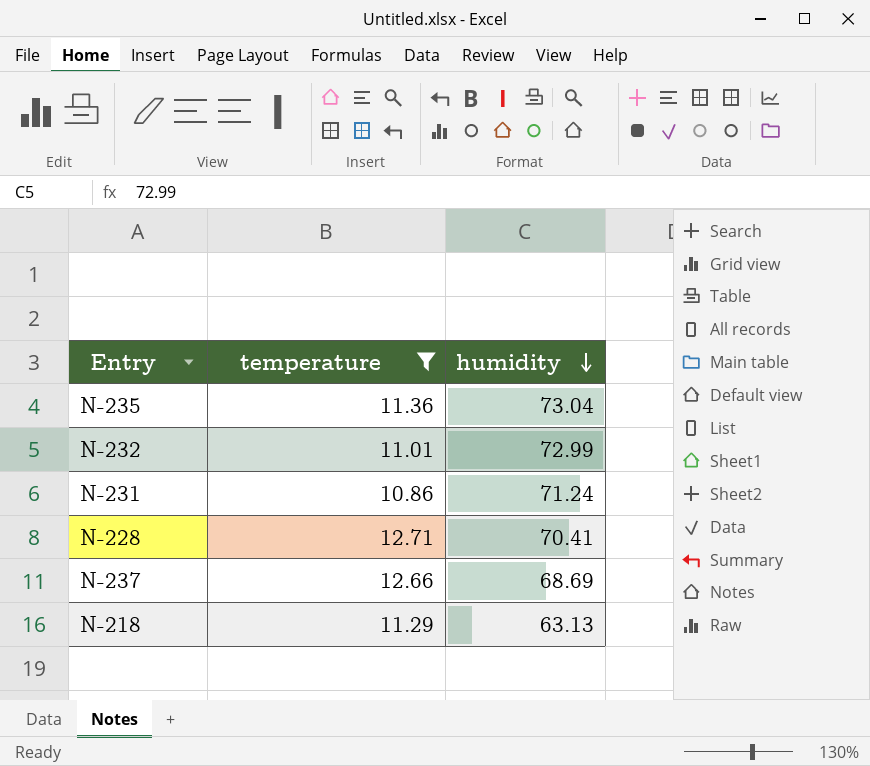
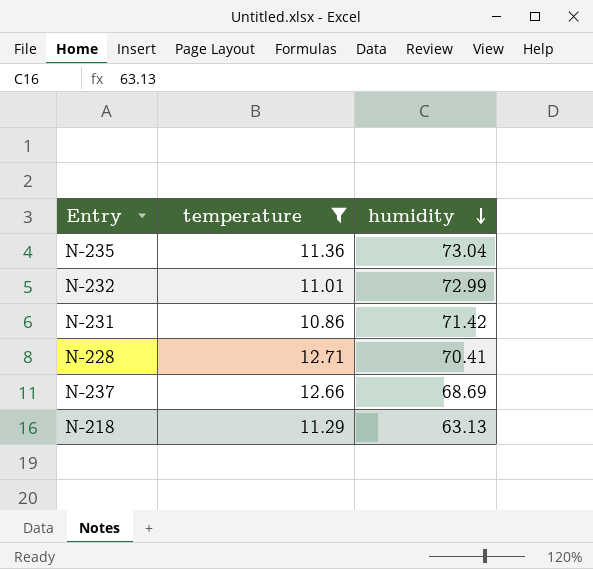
N-231 | humidity: 71.24 -> 71.42

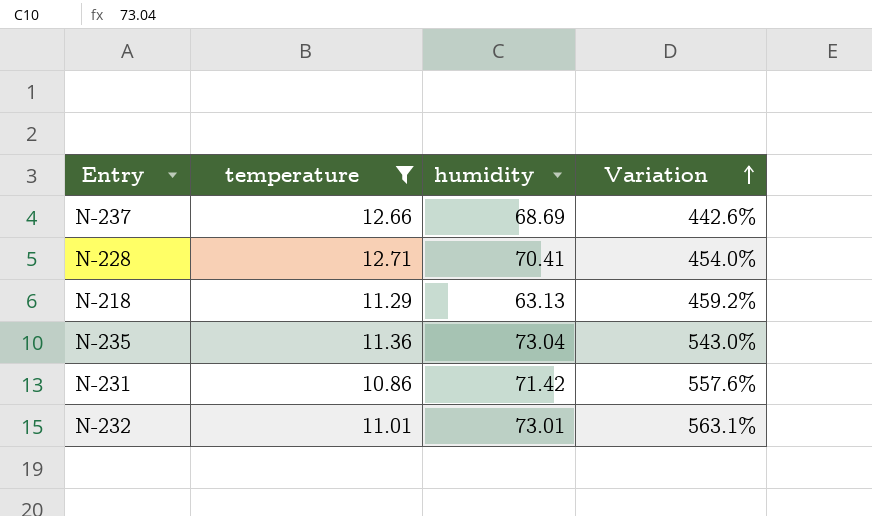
row order: humidity descending -> Variation ascending
column Variation | formula: none -> ([humidity] - [temperature]) / [temperature]
N-232 | humidity: 72.99 -> 73.01

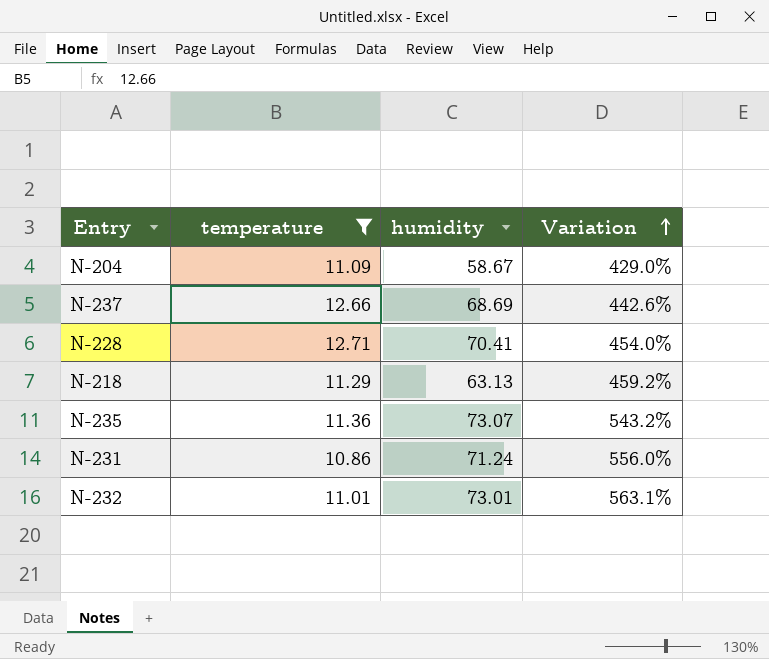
row N-204: none -> 11.09 | 58.67 | 429.0%
N-235 | humidity: 73.04 -> 73.07
N-235 | Variation: 543.0% -> 543.2%
N-231 | humidity: 71.42 -> 71.24
N-231 | Variation: 557.6% -> 556.0%

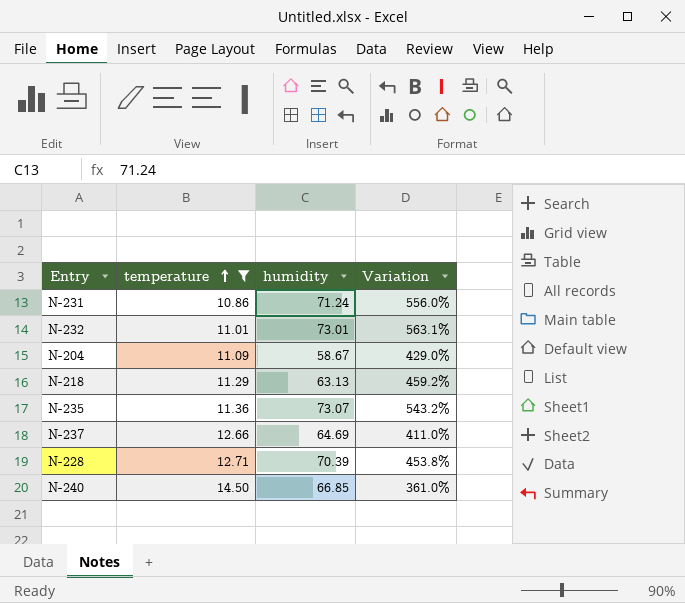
row order: Variation ascending -> temperature ascending
N-237 | humidity: 68.69 -> 64.69
N-237 | Variation: 442.6% -> 411.0%
N-228 | humidity: 70.41 -> 70.39
N-228 | Variation: 454.0% -> 453.8%
row N-240: none -> 14.50 | 66.85 | 361.0%

